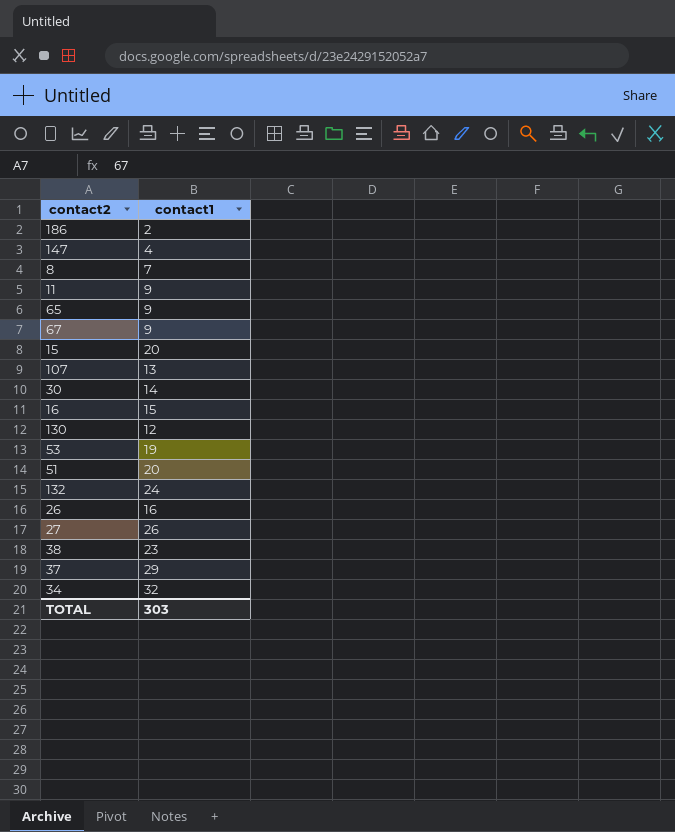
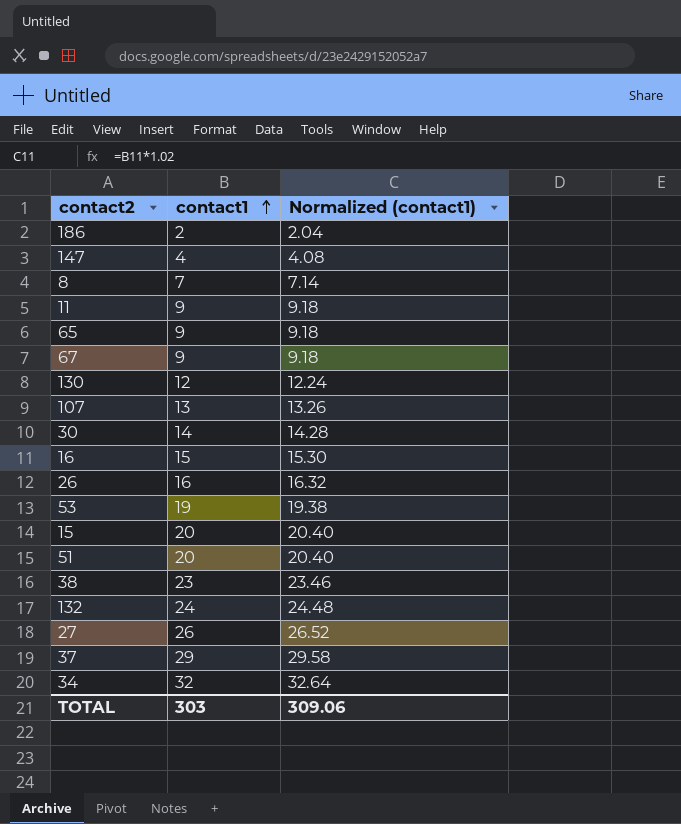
row order: none -> contact1 ascending
column Normalized (contact1) | formula: none -> [contact1] * 1.02

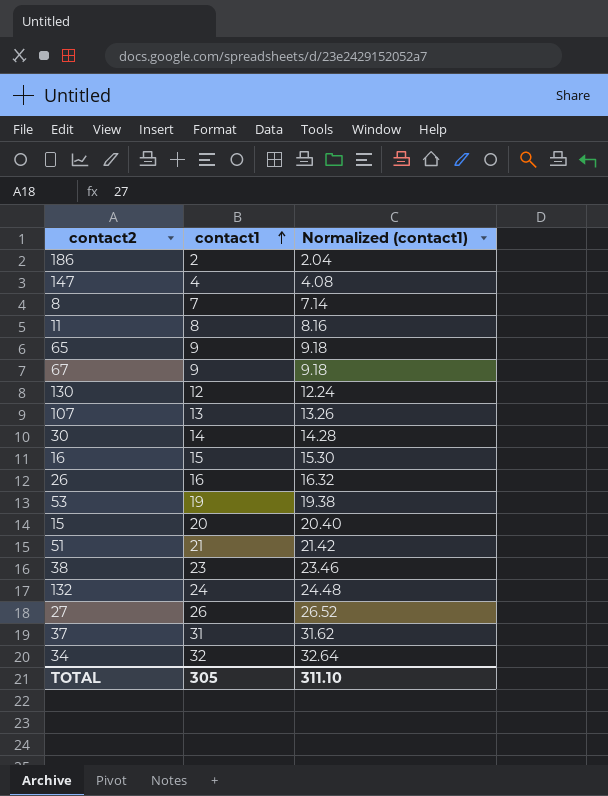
11 | contact1: 9 -> 8
11 | Normalized (contact1): 9.18 -> 8.16
51 | contact1: 20 -> 21
51 | Normalized (contact1): 20.40 -> 21.42
37 | contact1: 29 -> 31
37 | Normalized (contact1): 29.58 -> 31.62
TOTAL | contact1: 303 -> 305
TOTAL | Normalized (contact1): 309.06 -> 311.10

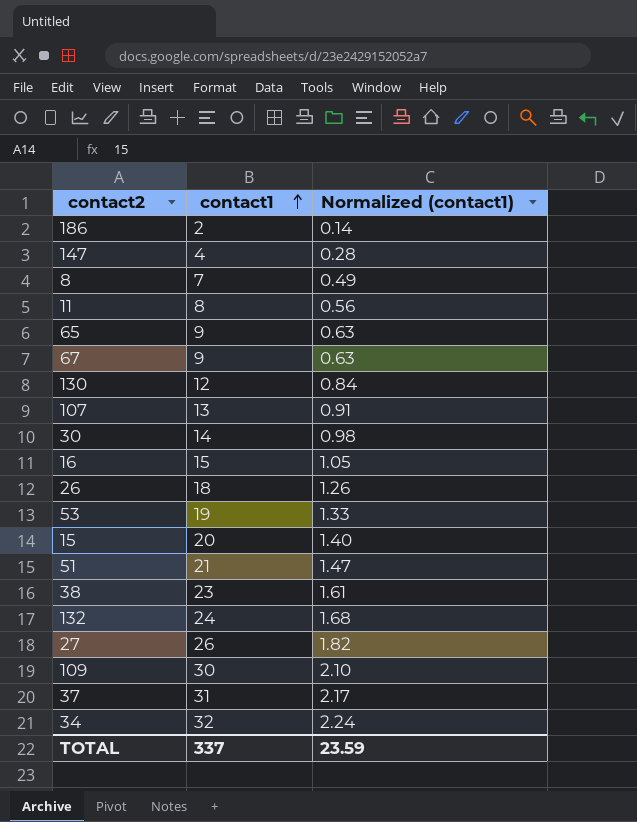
column Normalized (contact1) | formula: [contact1] * 1.02 -> [contact1] * 0.07
26 | contact1: 16 -> 18
row 109: none -> 30 | 2.10
TOTAL | contact1: 305 -> 337
TOTAL | Normalized (contact1): 311.10 -> 23.59

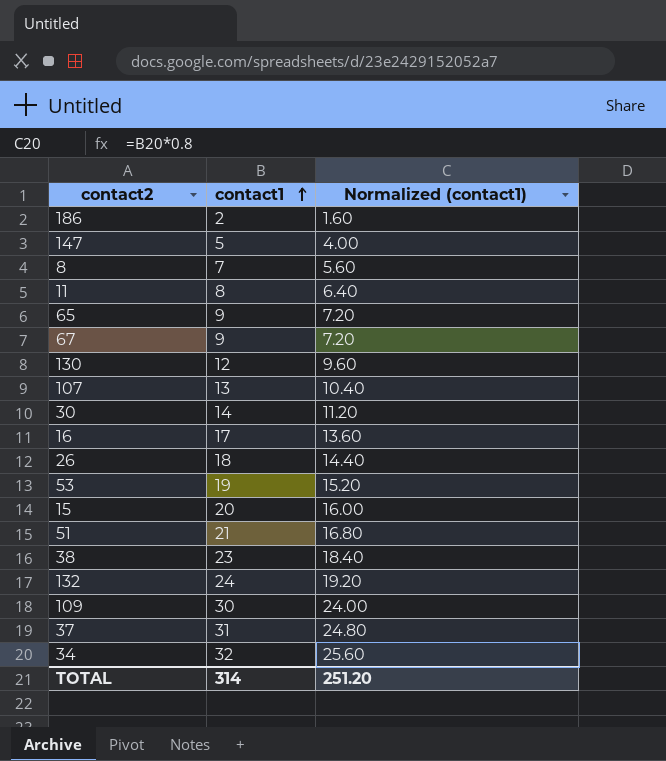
column Normalized (contact1) | formula: [contact1] * 0.07 -> [contact1] * 0.8
row 27: 26 | 1.82 -> none
147 | contact1: 4 -> 5
16 | contact1: 15 -> 17
TOTAL | contact1: 337 -> 314
TOTAL | Normalized (contact1): 23.59 -> 251.20

